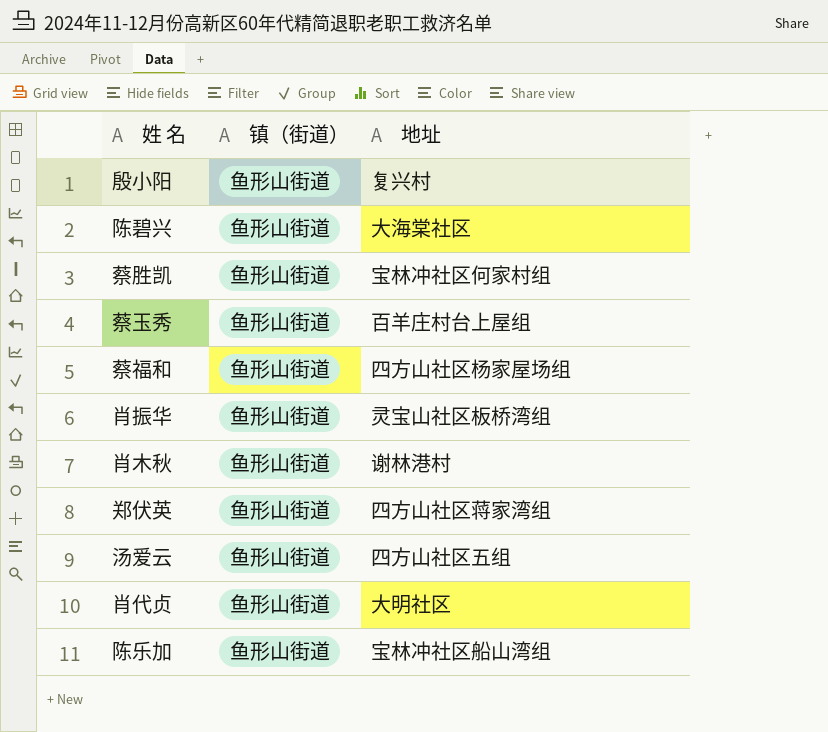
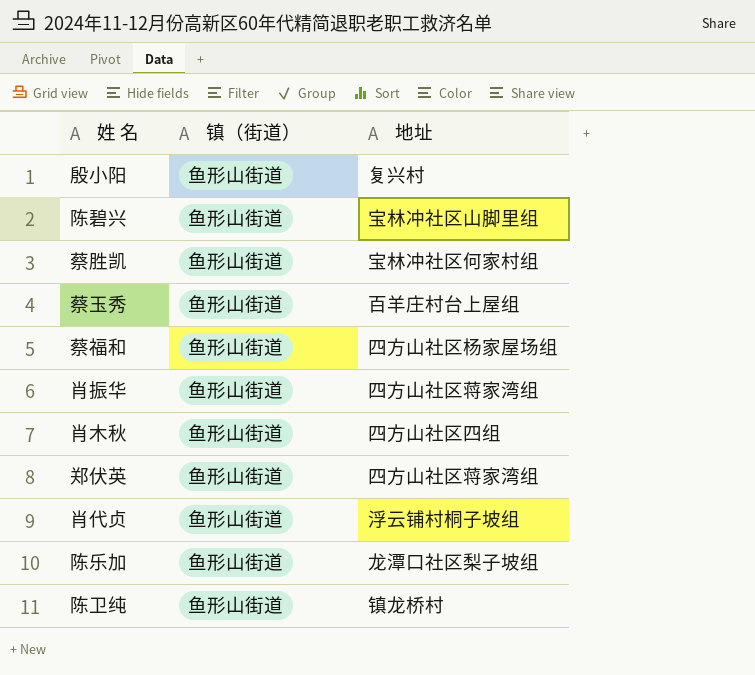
row 汤爱云: 鱼形山街道 | 四方山社区五组 -> none
陈碧兴 | 地址: 大海棠社区 -> 宝林冲社区山脚里组
肖振华 | 地址: 灵宝山社区板桥湾组 -> 四方山社区蒋家湾组
肖木秋 | 地址: 谢林港村 -> 四方山社区四组
肖代贞 | 地址: 大明社区 -> 浮云铺村桐子坡组
陈乐加 | 地址: 宝林冲社区船山湾组 -> 龙潭口社区梨子坡组
row 陈卫纯: none -> 鱼形山街道 | 镇龙桥村

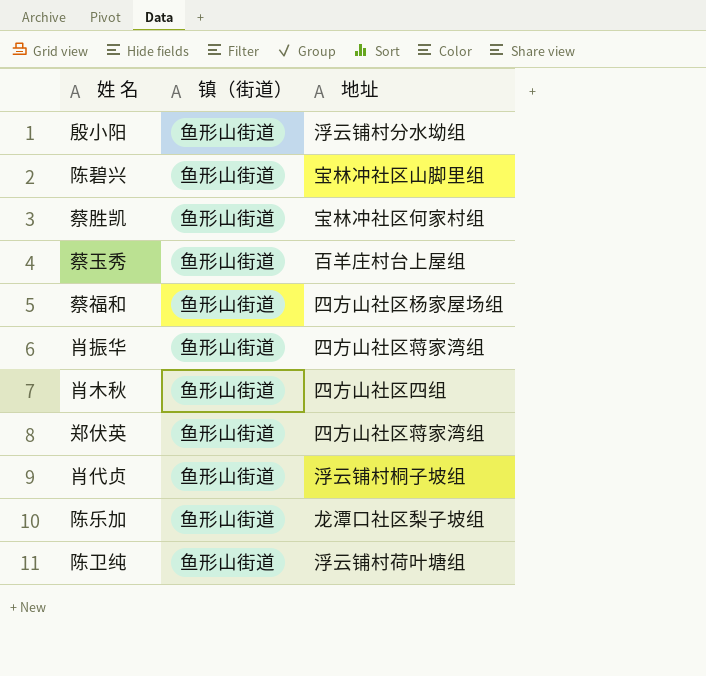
殷小阳 | 地址: 复兴村 -> 浮云铺村分水坳组
陈卫纯 | 地址: 镇龙桥村 -> 浮云铺村荷叶塘组

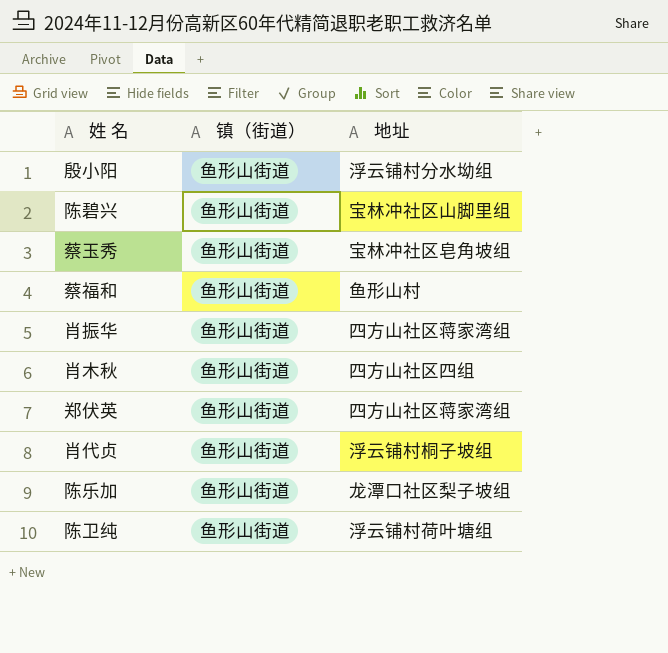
row 蔡胜凯: 鱼形山街道 | 宝林冲社区何家村组 -> none
蔡玉秀 | 地址: 百羊庄村台上屋组 -> 宝林冲社区皂角坡组
蔡福和 | 地址: 四方山社区杨家屋场组 -> 鱼形山村

